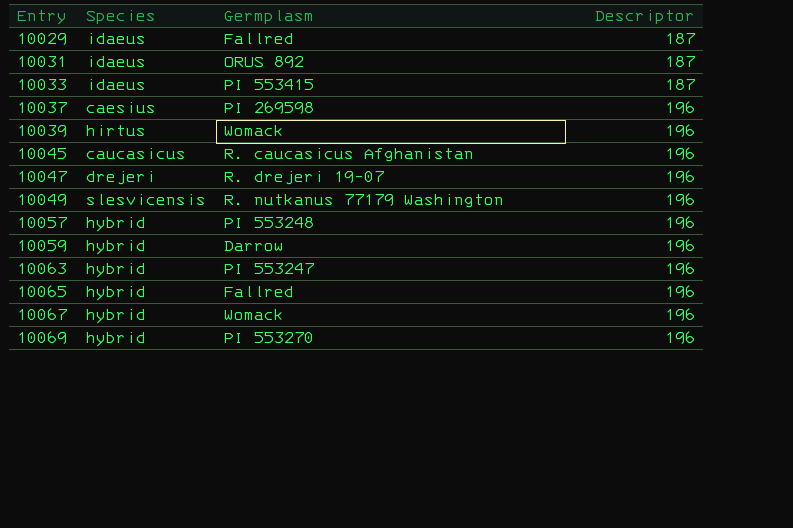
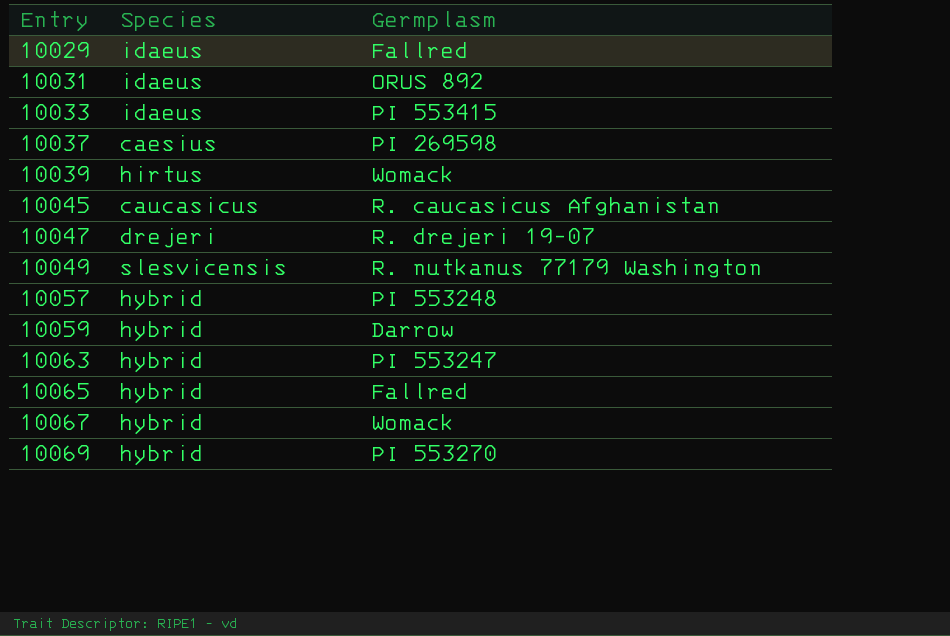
column Descriptor | position: 4 -> none

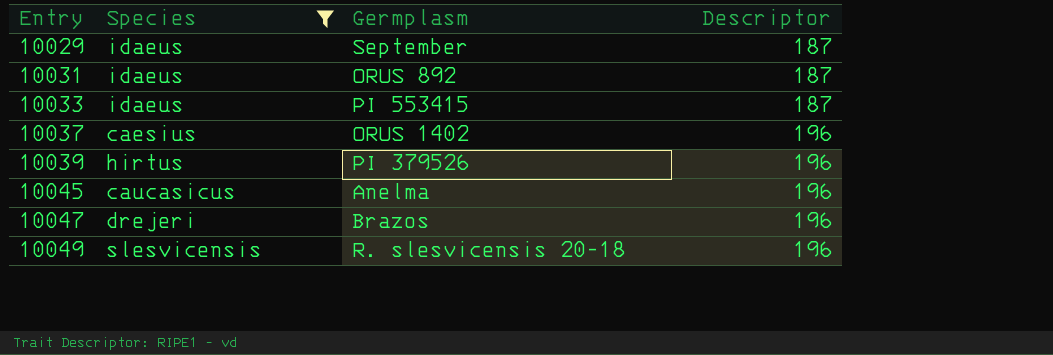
filter: none -> Species != hybrid
column Descriptor | position: none -> 4
10029 | Germplasm: Fallred -> September
10037 | Germplasm: PI 269598 -> ORUS 1402
10039 | Germplasm: Womack -> PI 379526
10045 | Germplasm: R. caucasicus Afghanistan -> Anelma
10047 | Germplasm: R. drejeri 19-07 -> Brazos
10049 | Germplasm: R. nutkanus 77179 Washington -> R. slesvicensis 20-18

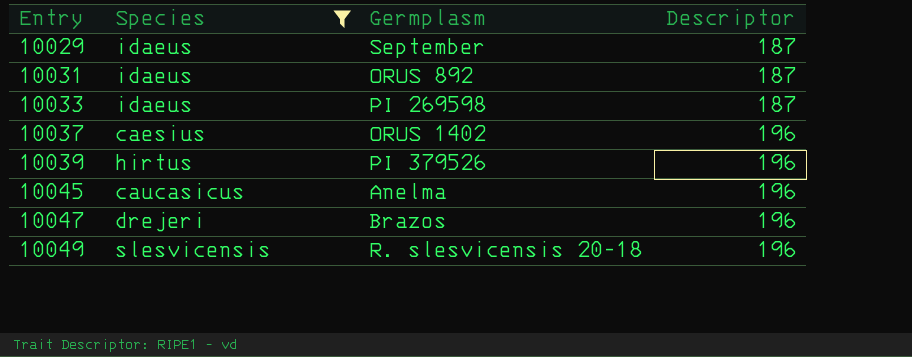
10033 | Germplasm: PI 553415 -> PI 269598

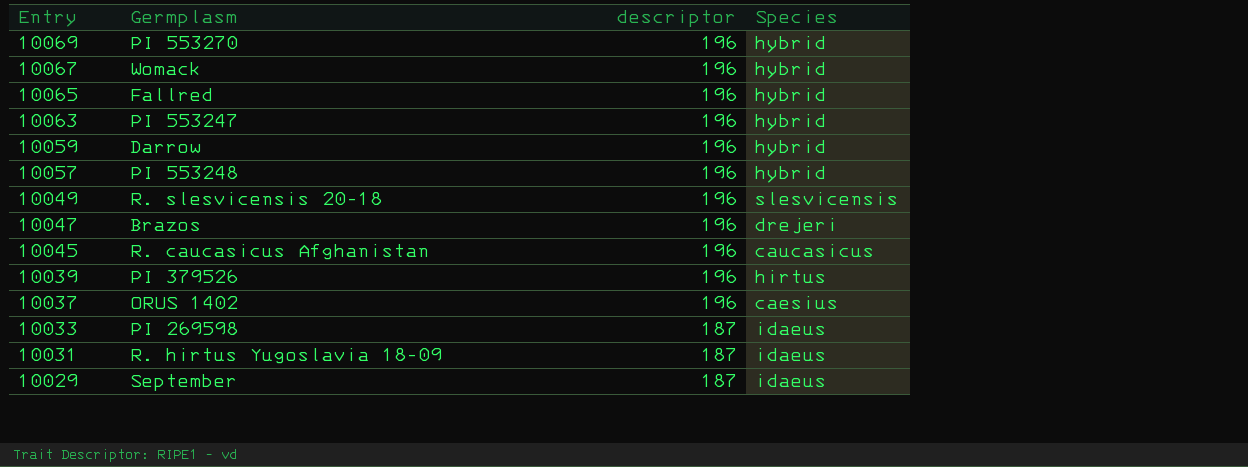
filter: Species != hybrid -> none
row order: Entry ascending -> Entry descending
column name: Descriptor -> descriptor
column Species | position: 2 -> 4
10045 | Germplasm: Anelma -> R. caucasicus Afghanistan
10031 | Germplasm: ORUS 892 -> R. hirtus Yugoslavia 18-09

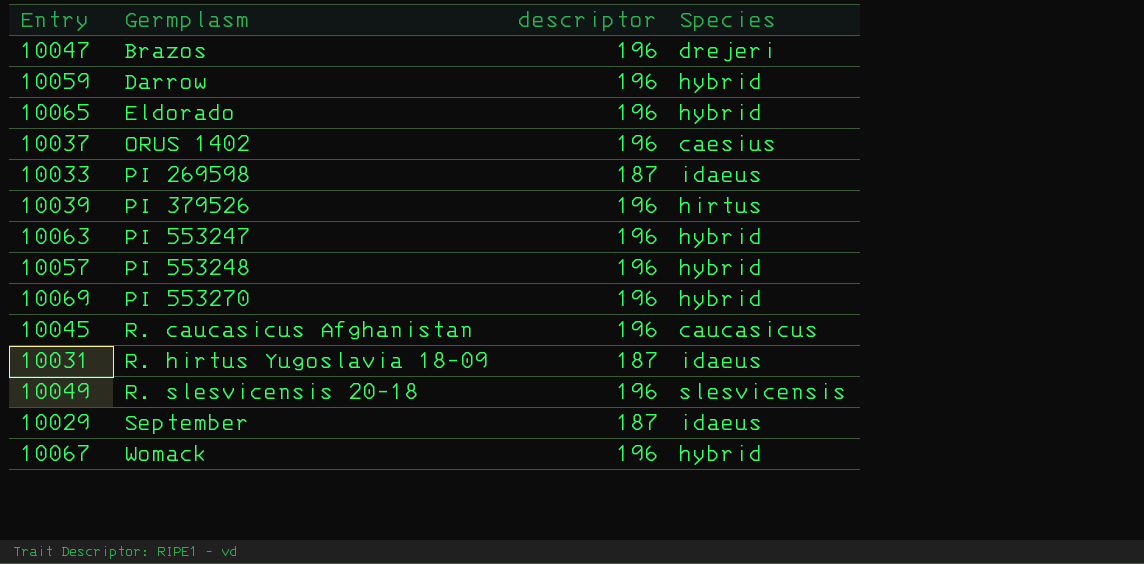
row order: Entry descending -> Germplasm ascending
10065 | Germplasm: Fallred -> Eldorado

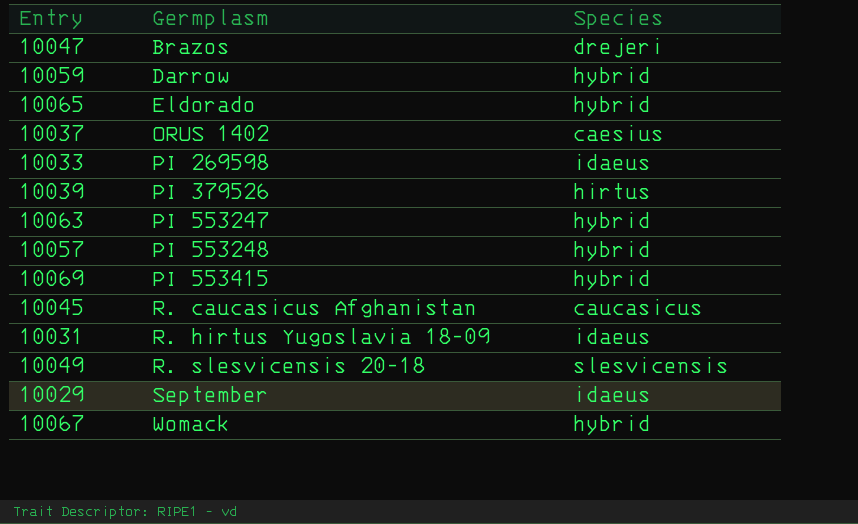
column descriptor | position: 3 -> none
10069 | Germplasm: PI 553270 -> PI 553415

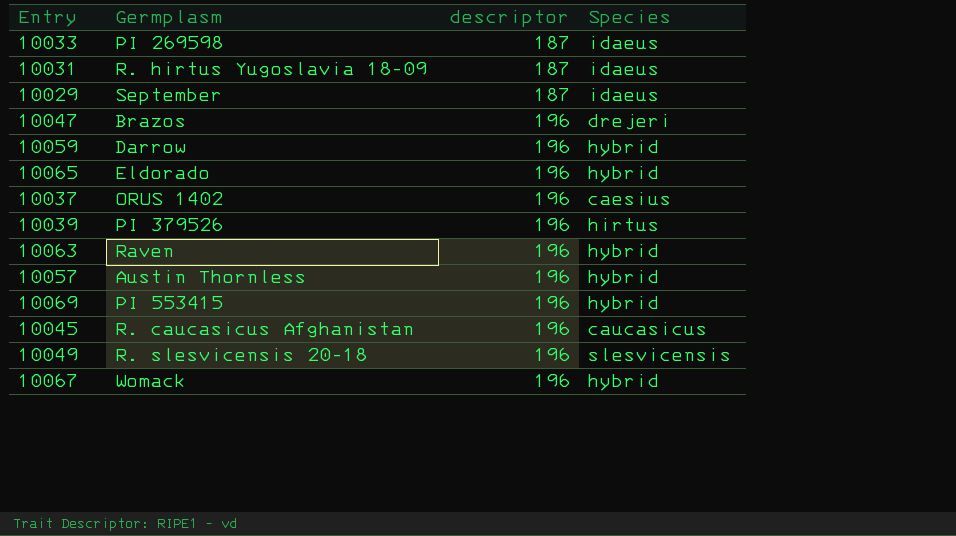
row order: Germplasm ascending -> descriptor ascending
column descriptor | position: none -> 3
10063 | Germplasm: PI 553247 -> Raven
10057 | Germplasm: PI 553248 -> Austin Thornless

